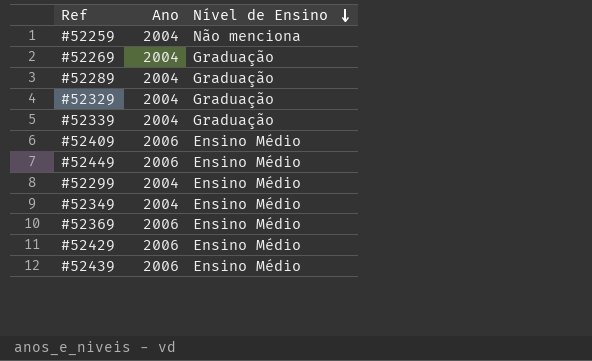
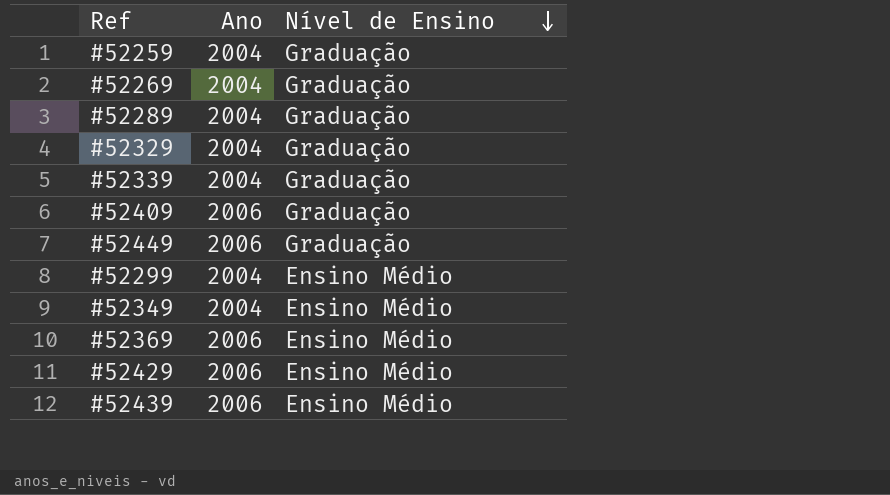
#52259 | Nível de Ensino: Não menciona -> Graduação
#52409 | Nível de Ensino: Ensino Médio -> Graduação
#52449 | Nível de Ensino: Ensino Médio -> Graduação

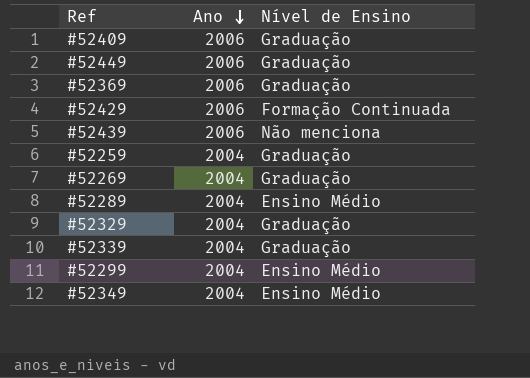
row order: Nível de Ensino descending -> Ano descending
#52369 | Nível de Ensino: Ensino Médio -> Graduação
#52429 | Nível de Ensino: Ensino Médio -> Formação Continuada
#52439 | Nível de Ensino: Ensino Médio -> Não menciona
#52289 | Nível de Ensino: Graduação -> Ensino Médio

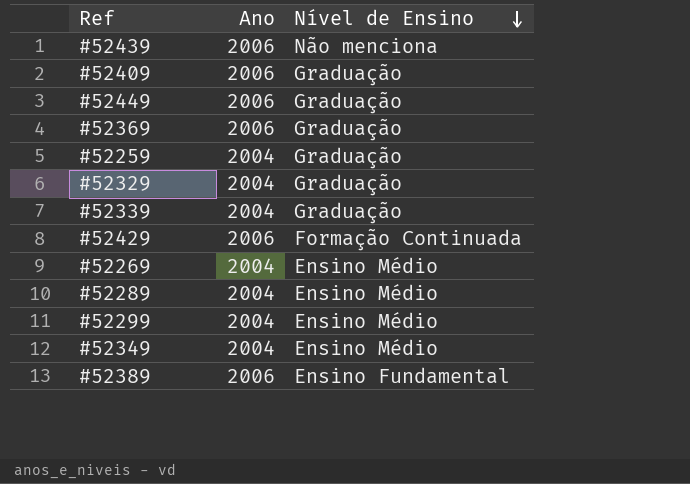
row order: Ano descending -> Nível de Ensino descending
#52269 | Nível de Ensino: Graduação -> Ensino Médio
row #52389: none -> 2006 | Ensino Fundamental

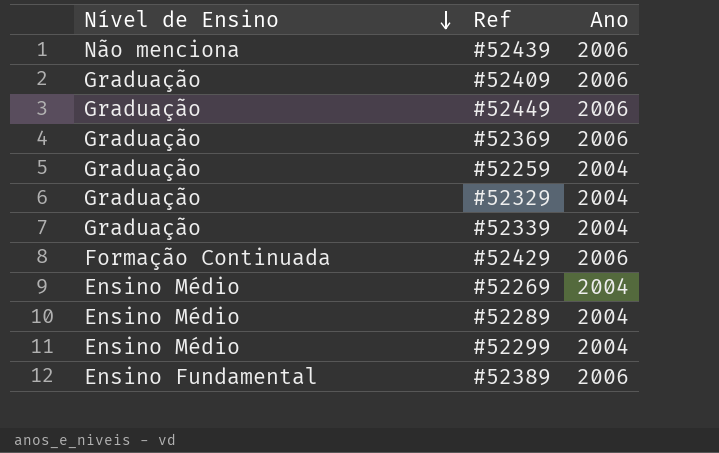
column Nível de Ensino | position: 3 -> 1
row #52349: 2004 | Ensino Médio -> none

